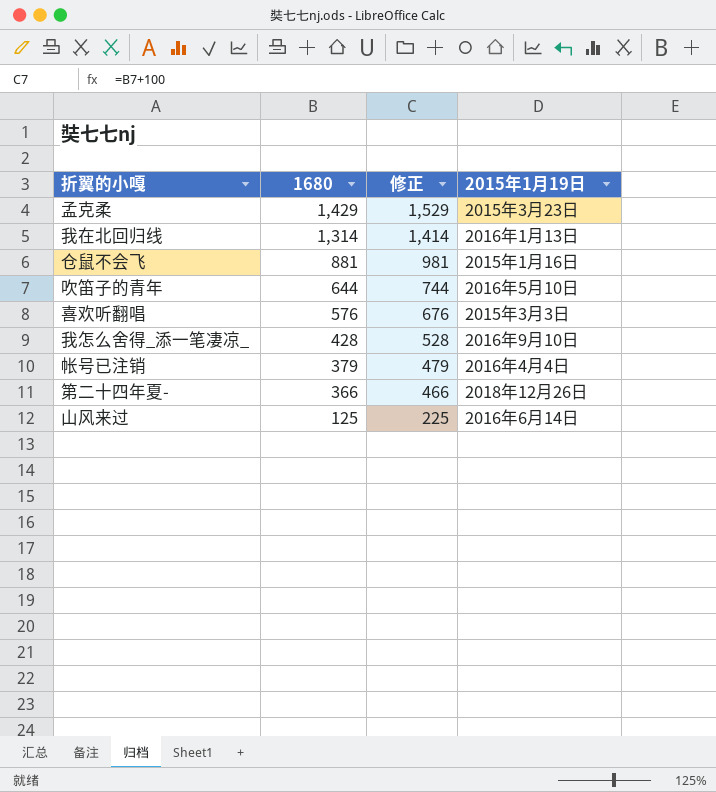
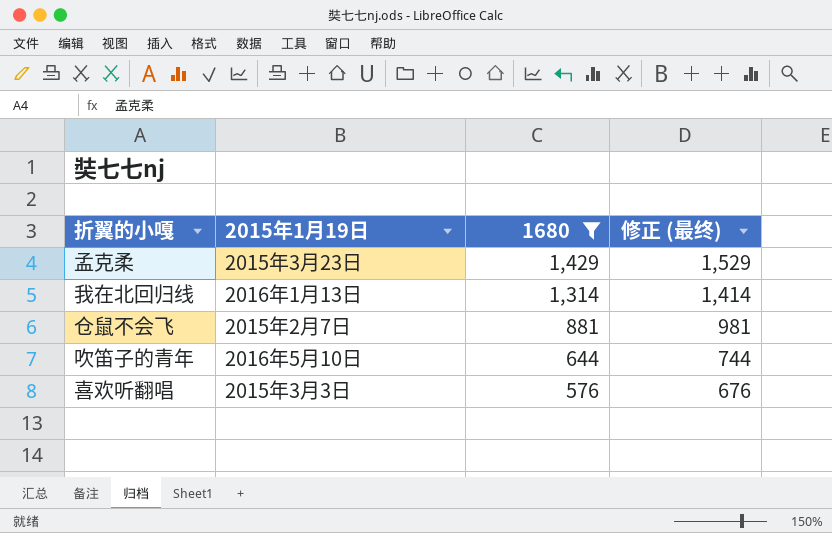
filter: none -> 1680 >= 576
column 2015年1月19日 | position: 4 -> 2
column name: 修正 -> 修正 (最终)
仓鼠不会飞 | 2015年1月19日: 2015年1月16日 -> 2015年2月7日

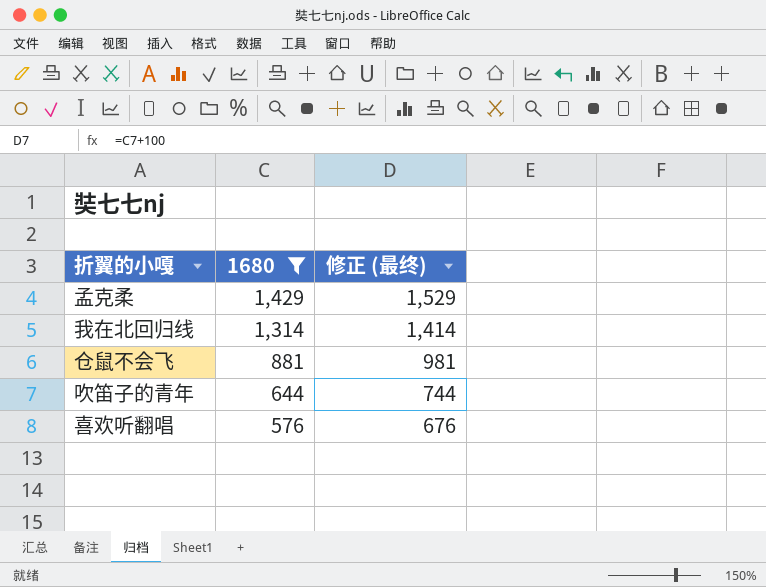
column 2015年1月19日 | position: 2 -> none

